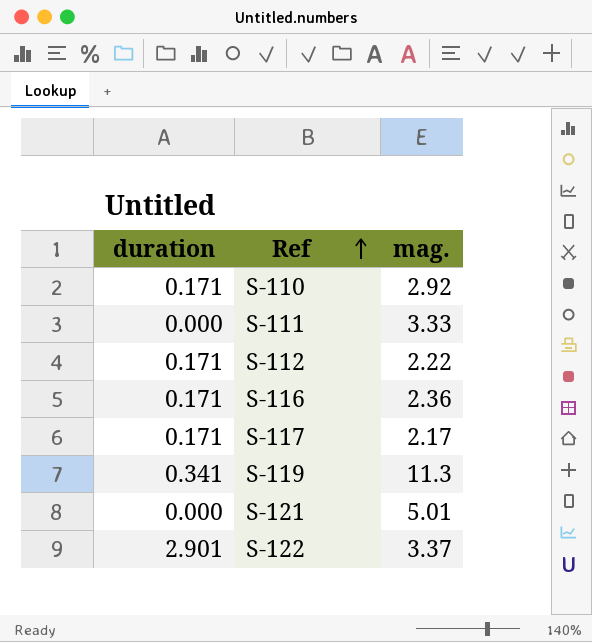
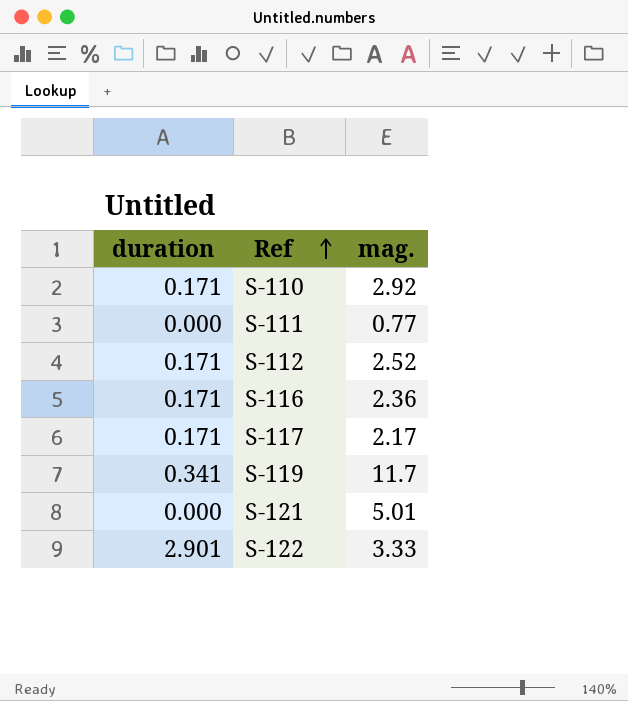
S-111 | mag.: 3.33 -> 0.77
S-112 | mag.: 2.22 -> 2.52
S-119 | mag.: 11.3 -> 11.7
S-122 | mag.: 3.37 -> 3.33

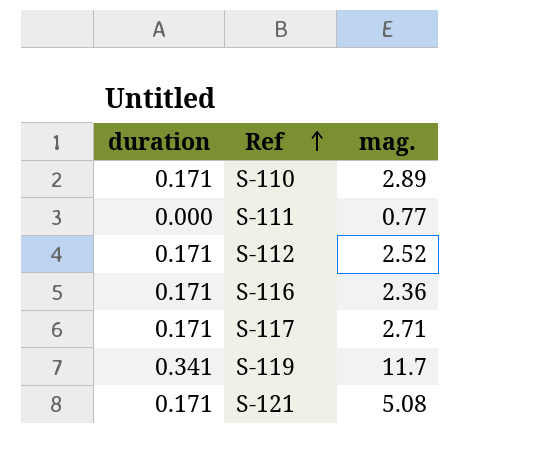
row S-122: 2.901 | 3.33 -> none
S-110 | mag.: 2.92 -> 2.89
S-117 | mag.: 2.17 -> 2.71
S-121 | duration: 0.000 -> 0.171
S-121 | mag.: 5.01 -> 5.08

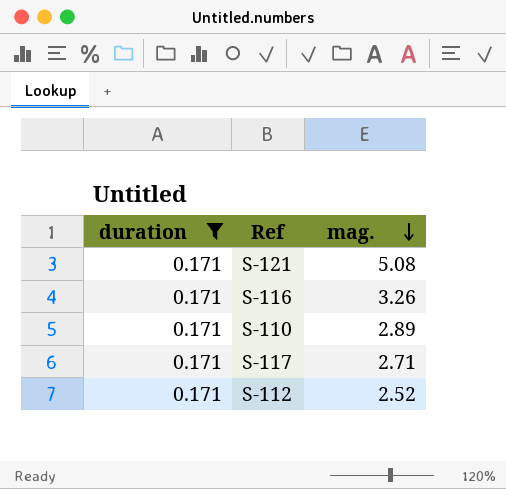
filter: none -> duration = 0.171
row order: Ref ascending -> mag. descending
S-116 | mag.: 2.36 -> 3.26

